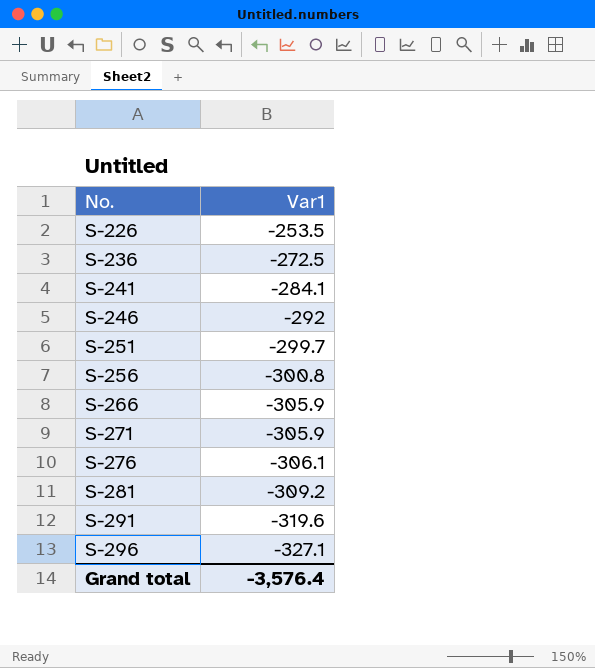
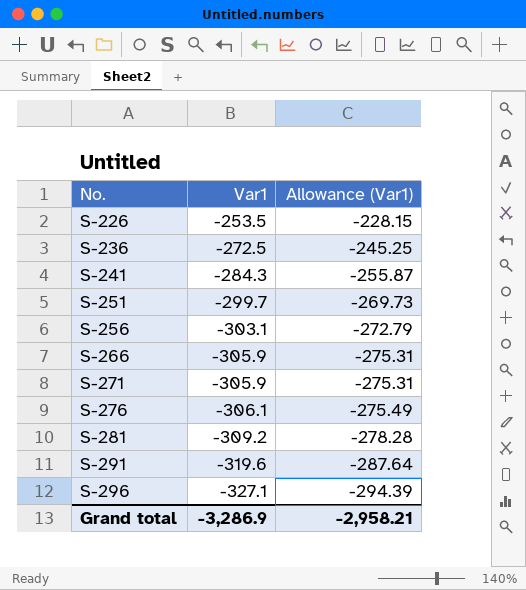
column Allowance (Var1) | formula: none -> [Var1] * 0.9
row S-246: -292 -> none
S-241 | Var1: -284.1 -> -284.3
S-256 | Var1: -300.8 -> -303.1
Grand total | Var1: -3,576.4 -> -3,286.9

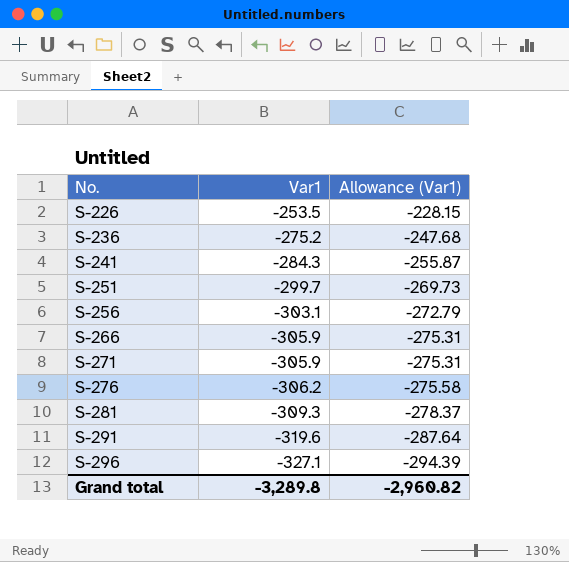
S-236 | Var1: -272.5 -> -275.2
S-236 | Allowance (Var1): -245.25 -> -247.68
S-276 | Var1: -306.1 -> -306.2
S-276 | Allowance (Var1): -275.49 -> -275.58
S-281 | Var1: -309.2 -> -309.3
S-281 | Allowance (Var1): -278.28 -> -278.37
Grand total | Var1: -3,286.9 -> -3,289.8
Grand total | Allowance (Var1): -2,958.21 -> -2,960.82

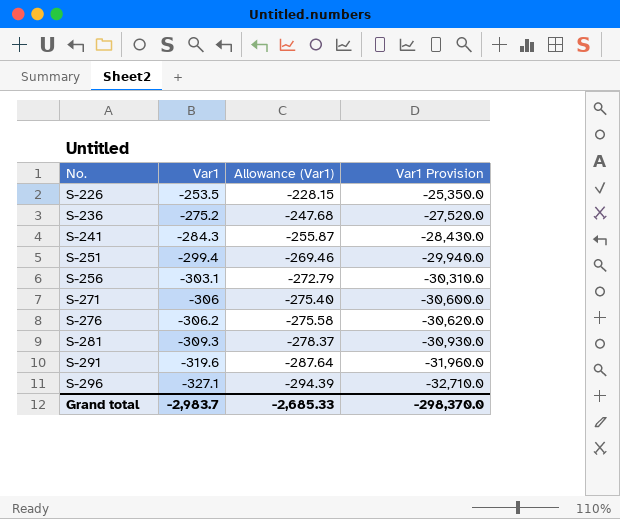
column Var1 Provision | formula: none -> [Var1] * 100
row S-266: -305.9 | -275.31 -> none
S-251 | Var1: -299.7 -> -299.4
S-251 | Allowance (Var1): -269.73 -> -269.46
S-271 | Var1: -305.9 -> -306
S-271 | Allowance (Var1): -275.31 -> -275.40
Grand total | Var1: -3,289.8 -> -2,983.7
Grand total | Allowance (Var1): -2,960.82 -> -2,685.33

